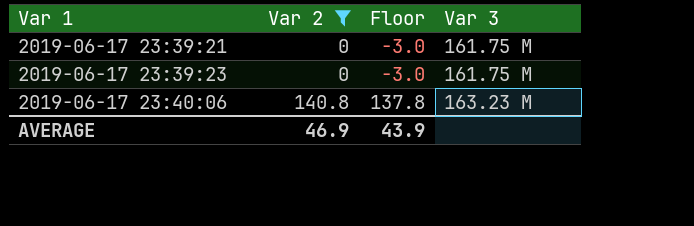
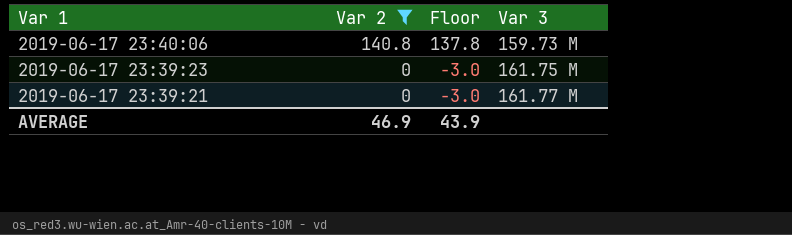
row order: Var 1 ascending -> Var 1 descending
2019-06-17 23:40:06 | Var 3: 163.23 M -> 159.73 M
2019-06-17 23:39:21 | Var 3: 161.75 M -> 161.77 M

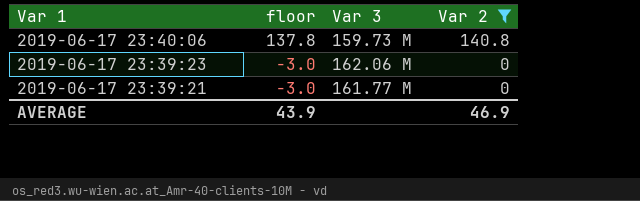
column name: Floor -> floor
column Var 2 | position: 2 -> 4
2019-06-17 23:39:23 | Var 3: 161.75 M -> 162.06 M

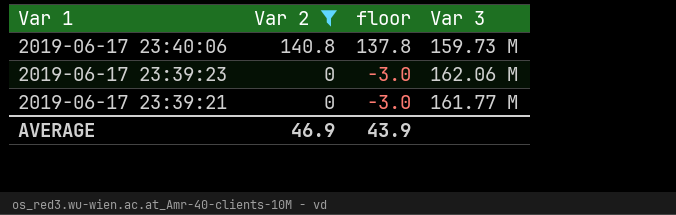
column Var 2 | position: 4 -> 2

